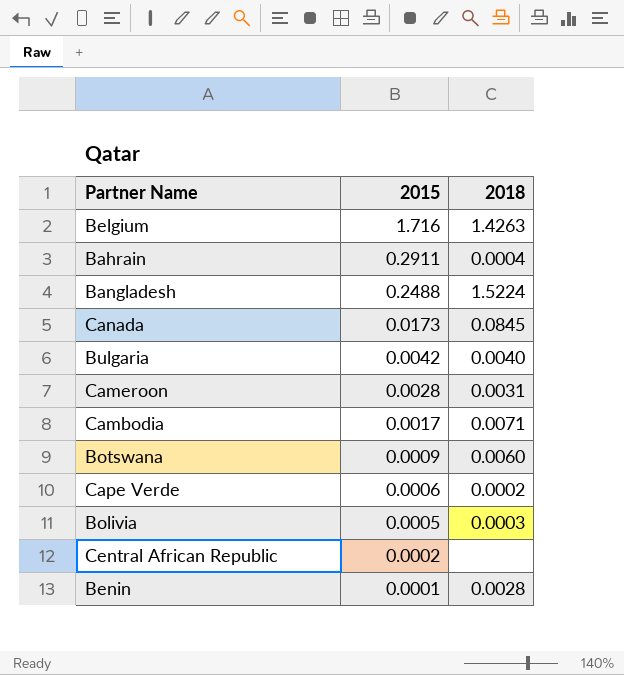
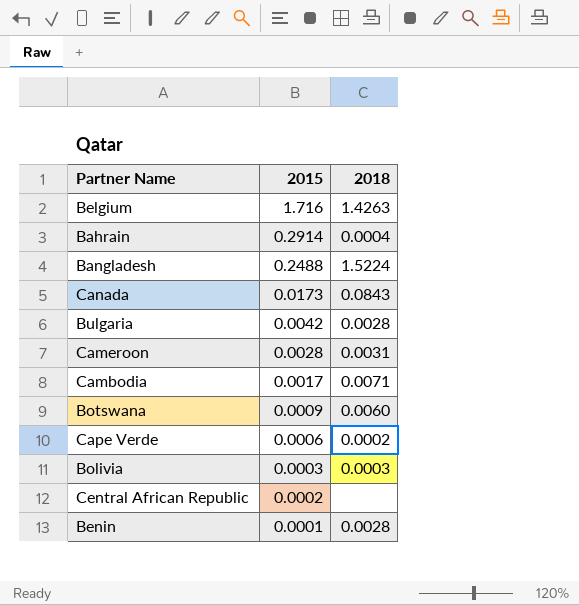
Bahrain | 2015: 0.2911 -> 0.2914
Canada | 2018: 0.0845 -> 0.0843
Bulgaria | 2018: 0.0040 -> 0.0028
Bolivia | 2015: 0.0005 -> 0.0003

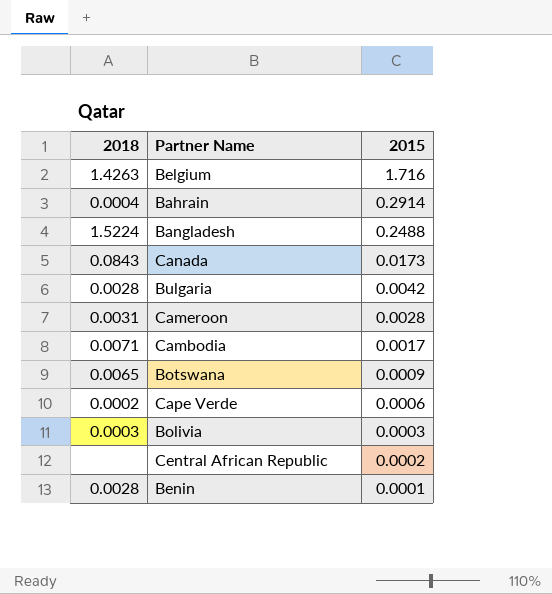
column 2018 | position: 3 -> 1
Botswana | 2018: 0.0060 -> 0.0065

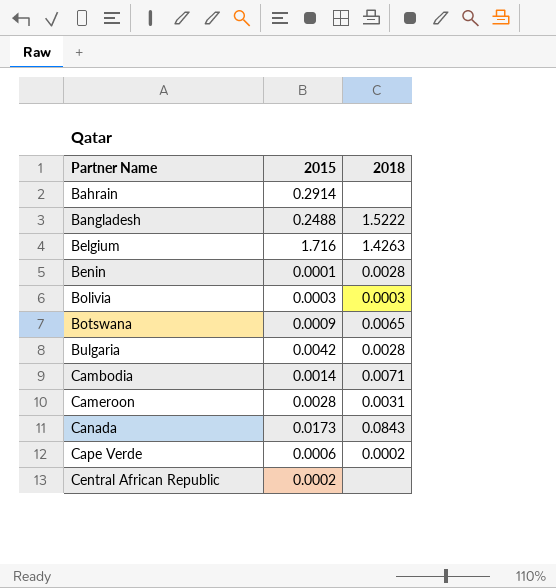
row order: 2015 descending -> Partner Name ascending
column 2018 | position: 1 -> 3
Bahrain | 2018: 0.0004 -> none
Bangladesh | 2018: 1.5224 -> 1.5222
Cambodia | 2015: 0.0017 -> 0.0014

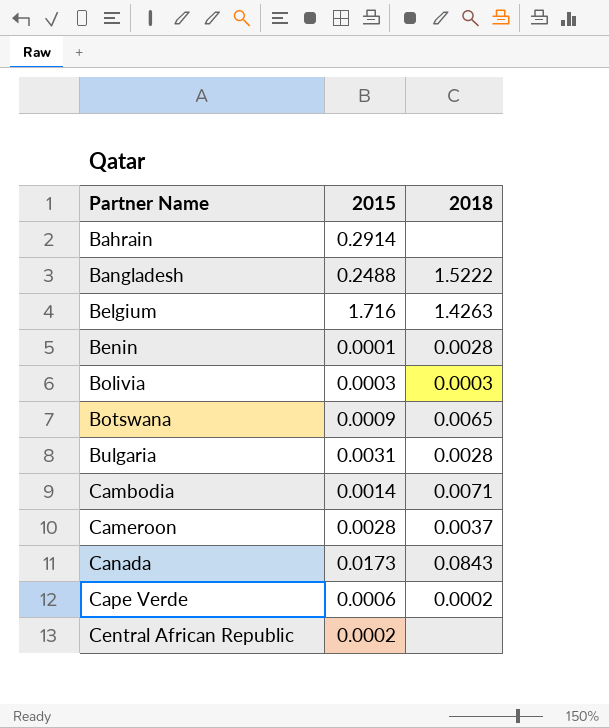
Bulgaria | 2015: 0.0042 -> 0.0031
Cameroon | 2018: 0.0031 -> 0.0037

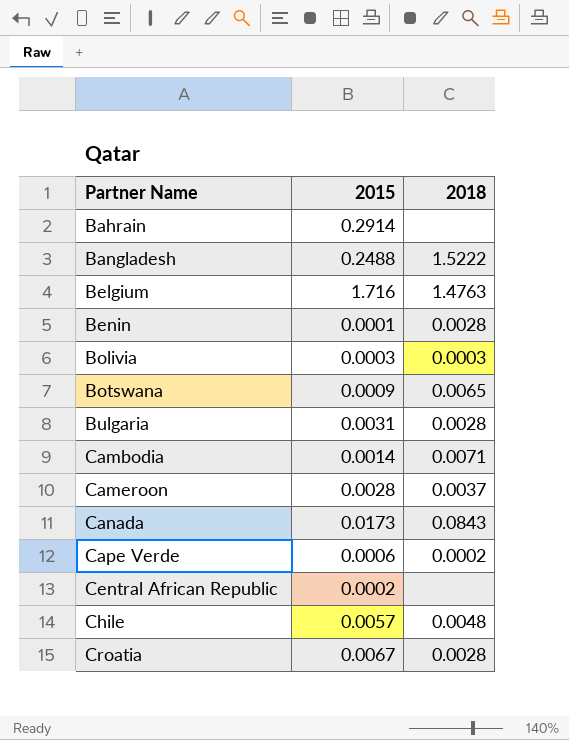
Belgium | 2018: 1.4263 -> 1.4763
row Chile: none -> 0.0057 | 0.0048
row Croatia: none -> 0.0067 | 0.0028

